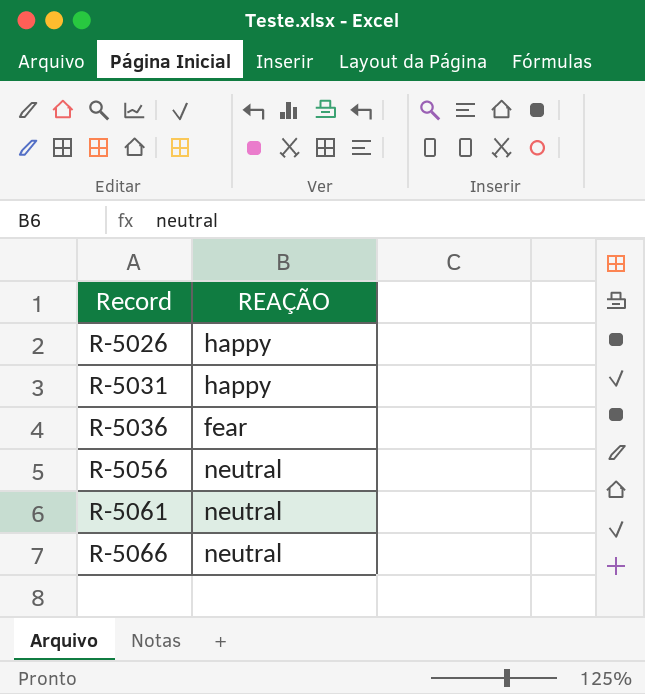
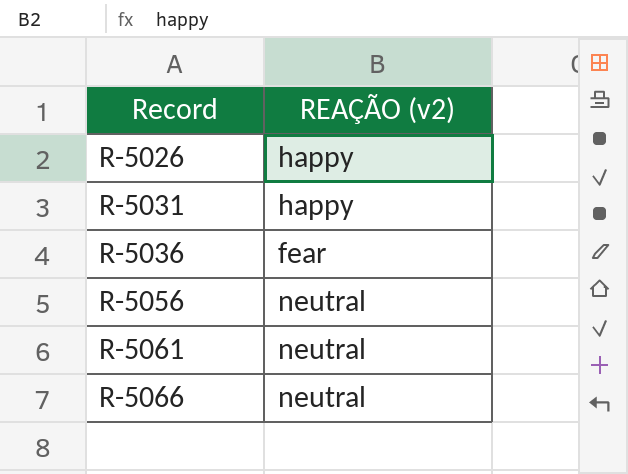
column name: REAÇÃO -> REAÇÃO (v2)

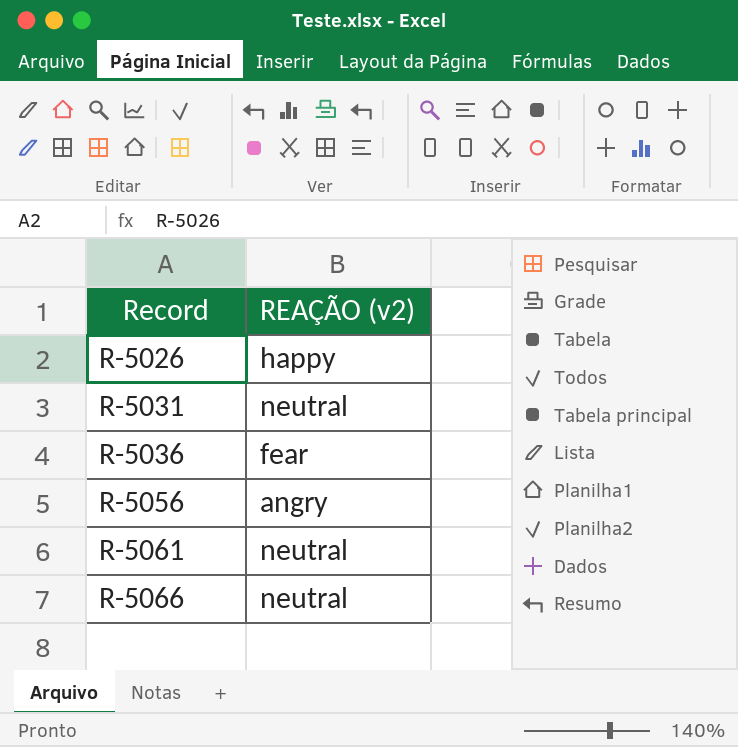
R-5031 | REAÇÃO (v2): happy -> neutral
R-5056 | REAÇÃO (v2): neutral -> angry

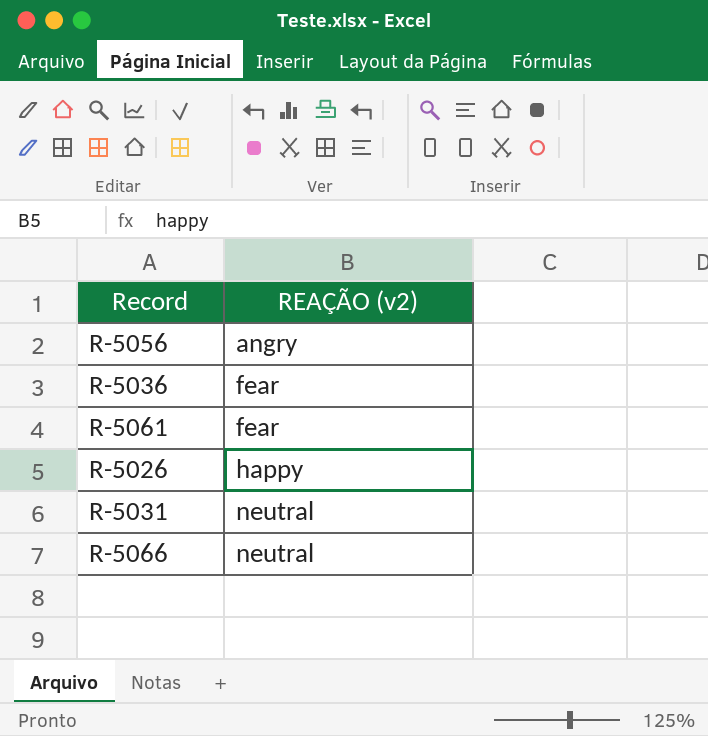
row order: Record ascending -> REAÇÃO (v2) ascending
R-5061 | REAÇÃO (v2): neutral -> fear

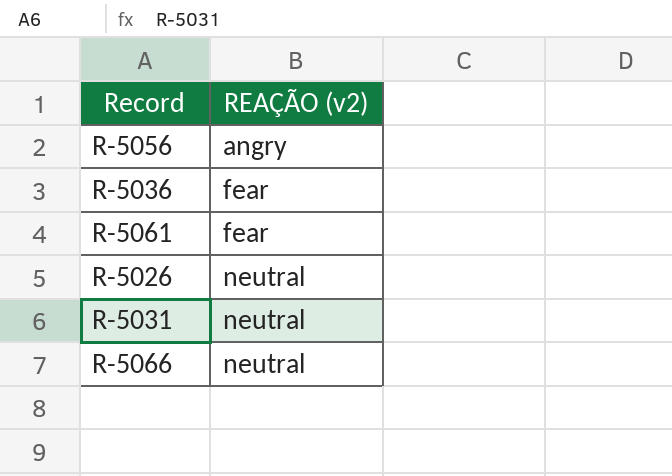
R-5026 | REAÇÃO (v2): happy -> neutral

